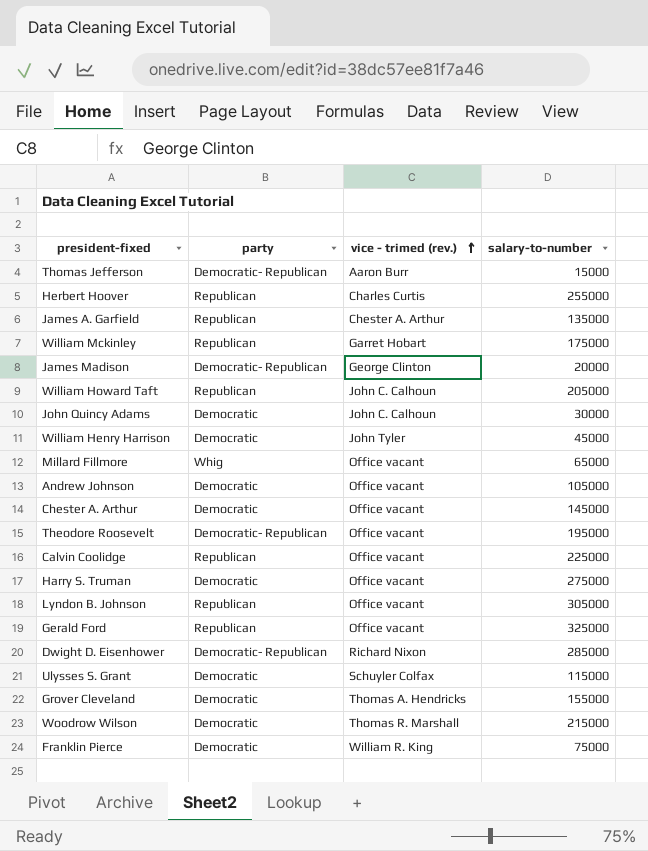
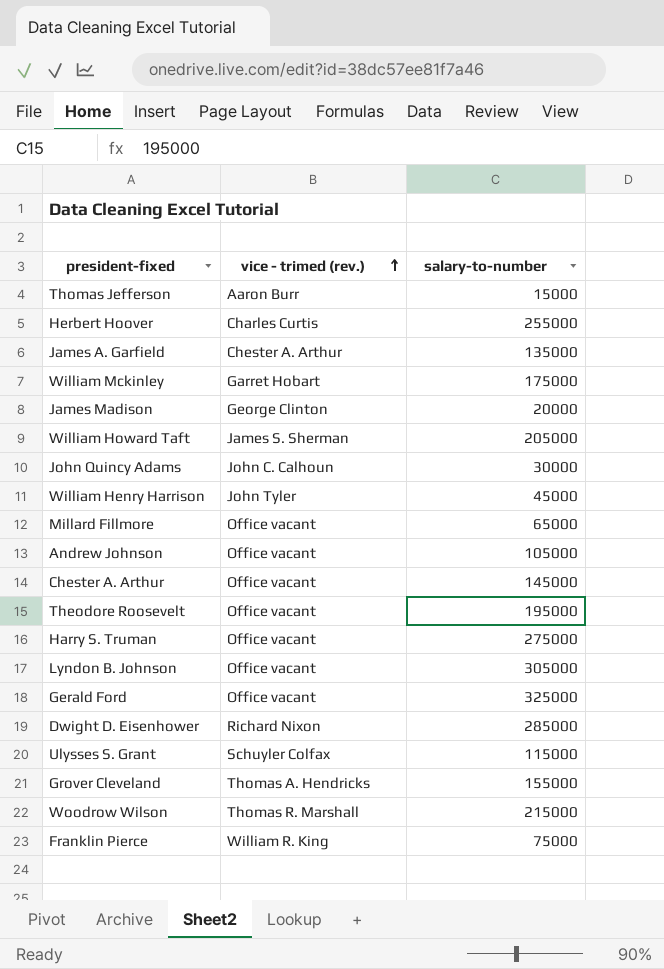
column party | position: 2 -> none
row Calvin Coolidge: Republican | Office vacant | 225000 -> none
William Howard Taft | vice - trimed (rev.): John C. Calhoun -> James S. Sherman

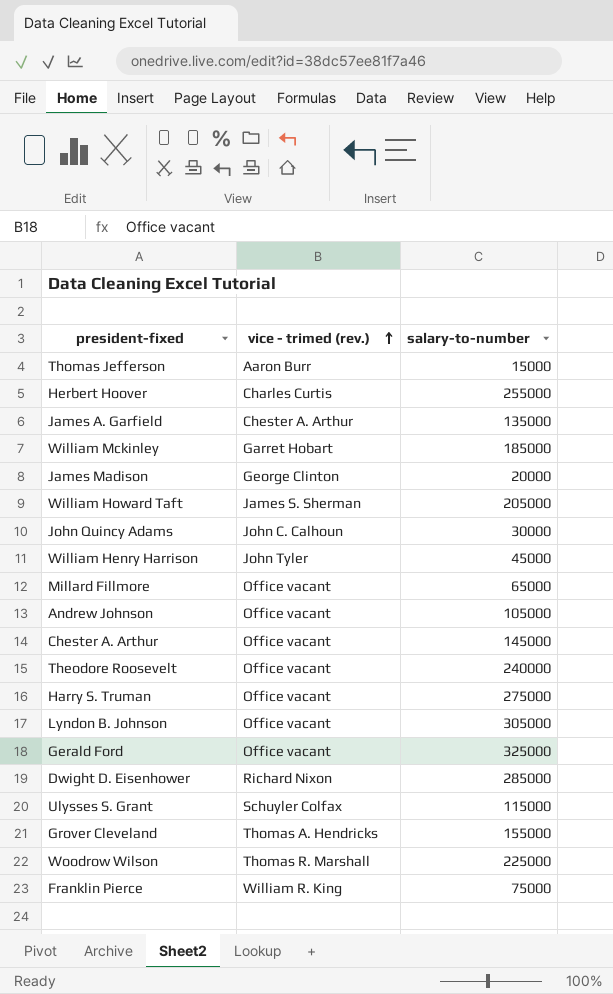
William Mckinley | salary-to-number: 175000 -> 185000
Theodore Roosevelt | salary-to-number: 195000 -> 240000
Woodrow Wilson | salary-to-number: 215000 -> 225000

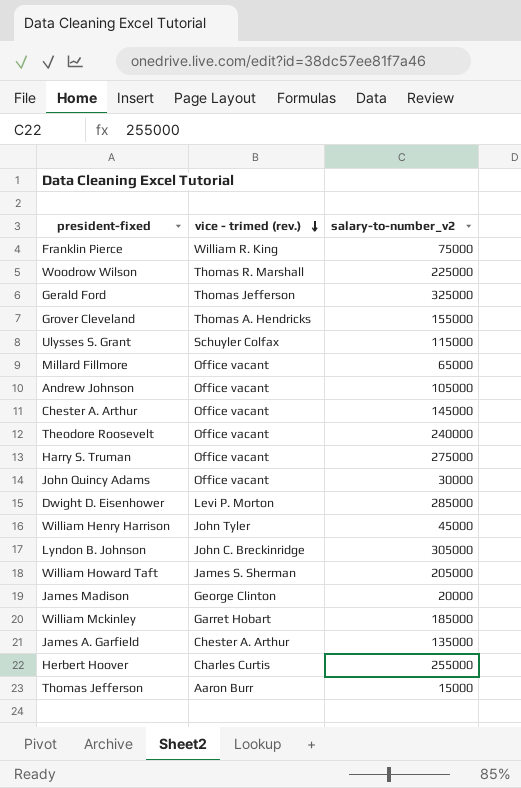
row order: vice - trimed (rev.) ascending -> vice - trimed (rev.) descending
column name: salary-to-number -> salary-to-number_v2
Gerald Ford | vice - trimed (rev.): Office vacant -> Thomas Jefferson
John Quincy Adams | vice - trimed (rev.): John C. Calhoun -> Office vacant
Dwight D. Eisenhower | vice - trimed (rev.): Richard Nixon -> Levi P. Morton
Lyndon B. Johnson | vice - trimed (rev.): Office vacant -> John C. Breckinridge

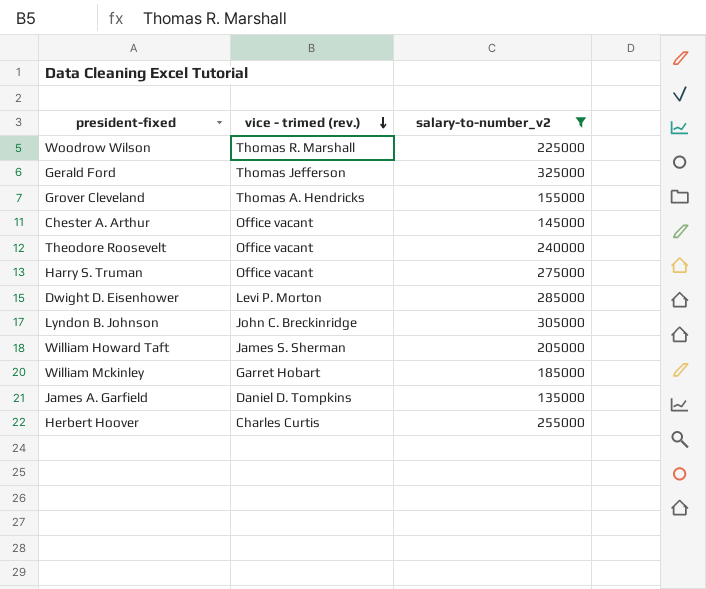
filter: none -> salary-to-number_v2 >= 135000
James A. Garfield | vice - trimed (rev.): Chester A. Arthur -> Daniel D. Tompkins

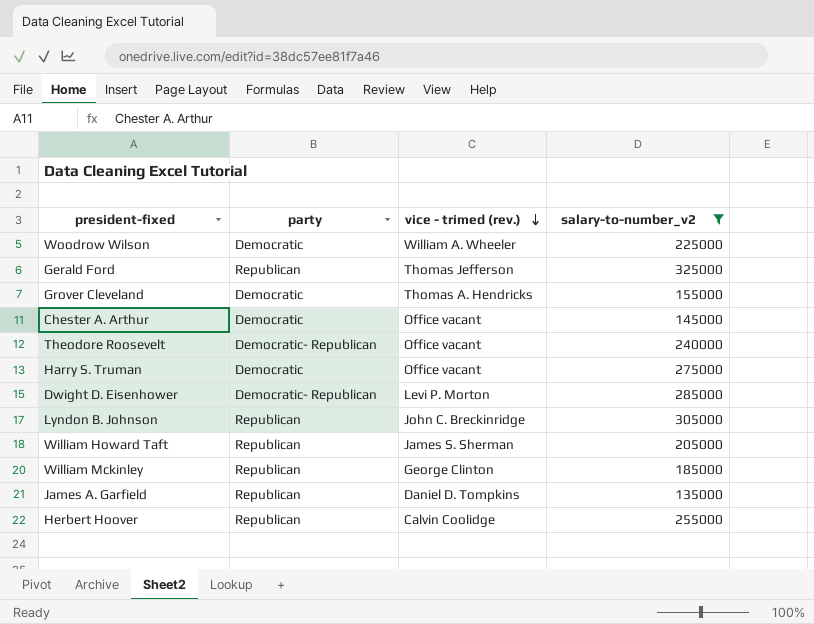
column party | position: none -> 2
Woodrow Wilson | vice - trimed (rev.): Thomas R. Marshall -> William A. Wheeler
William Mckinley | vice - trimed (rev.): Garret Hobart -> George Clinton
Herbert Hoover | vice - trimed (rev.): Charles Curtis -> Calvin Coolidge

